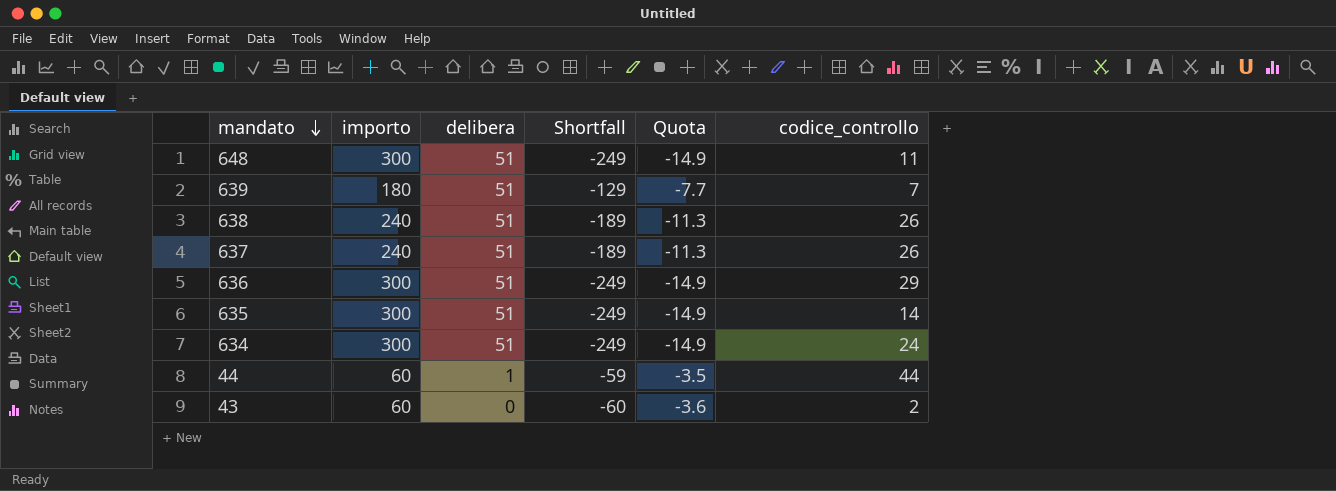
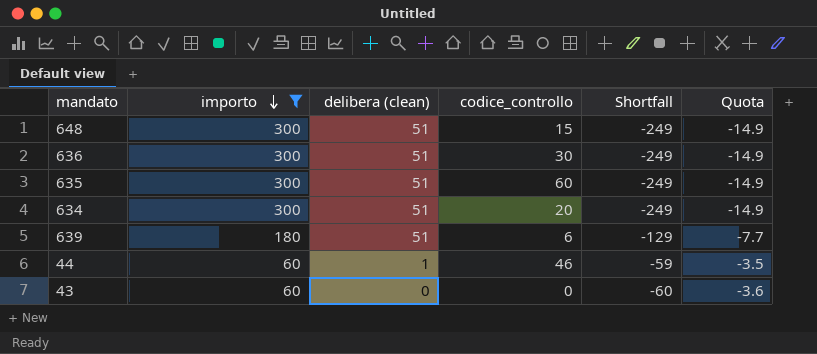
filter: none -> importo != 240
row order: mandato descending -> importo descending
column name: delibera -> delibera (clean)
column codice_controllo | position: 6 -> 4
648 | codice_controllo: 11 -> 15
636 | codice_controllo: 29 -> 30
635 | codice_controllo: 14 -> 60
634 | codice_controllo: 24 -> 20
639 | codice_controllo: 7 -> 6
44 | codice_controllo: 44 -> 46
43 | codice_controllo: 2 -> 0

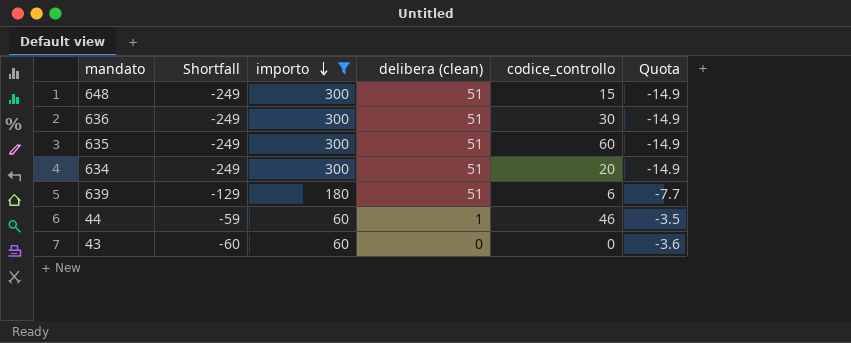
column Shortfall | position: 5 -> 2

